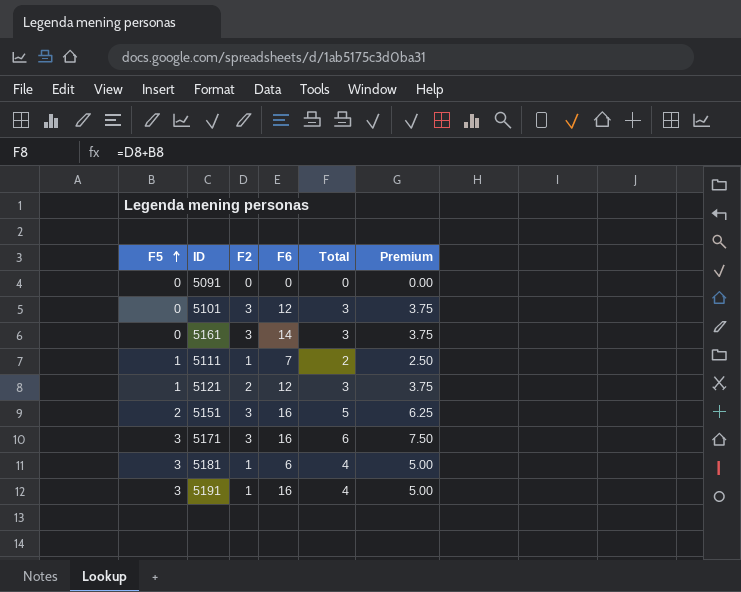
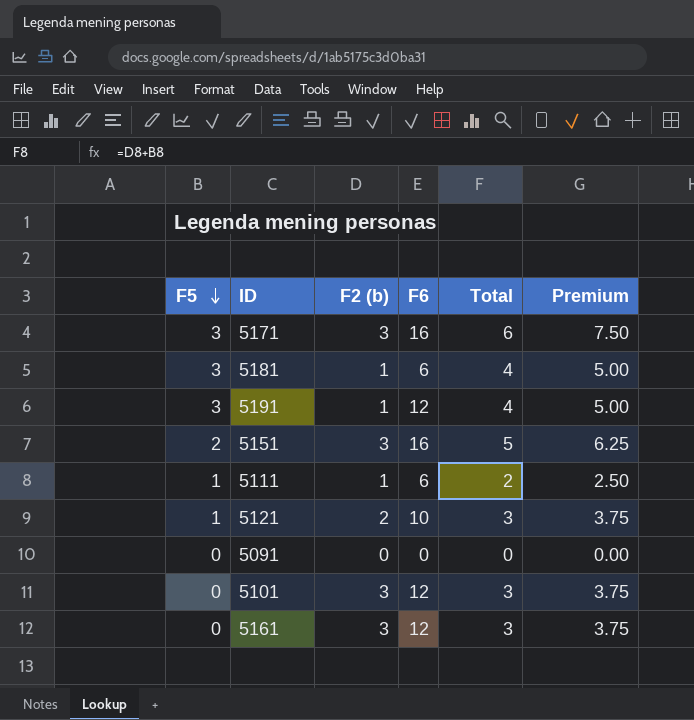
row order: F5 ascending -> F5 descending
column name: F2 -> F2 (b)
5191 | F6: 16 -> 12
5111 | F6: 7 -> 6
5121 | F6: 12 -> 10
5161 | F6: 14 -> 12

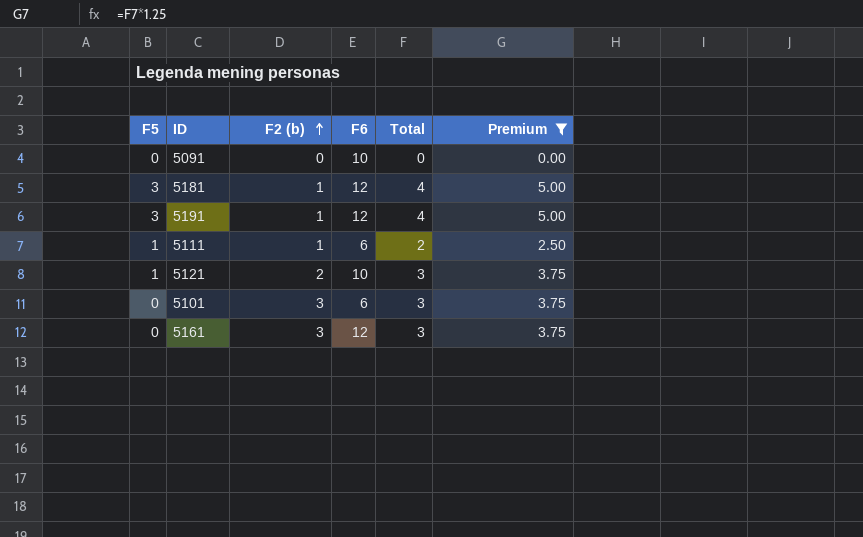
filter: none -> Premium <= 5.00
row order: F5 descending -> F2 (b) ascending
5091 | F6: 0 -> 10
5181 | F6: 6 -> 12
5101 | F6: 12 -> 6

